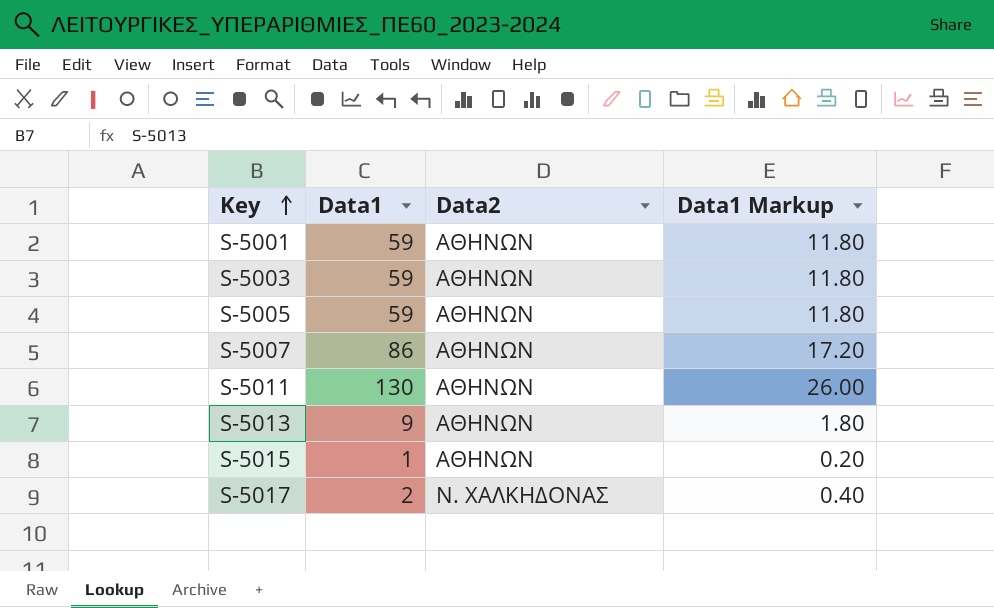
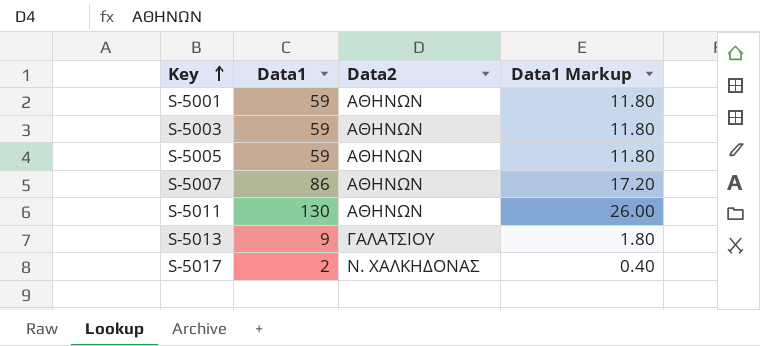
row S-5015: 1 | ΑΘΗΝΩΝ | 0.20 -> none
S-5013 | Data2: ΑΘΗΝΩΝ -> ΓΑΛΑΤΣΙΟΥ

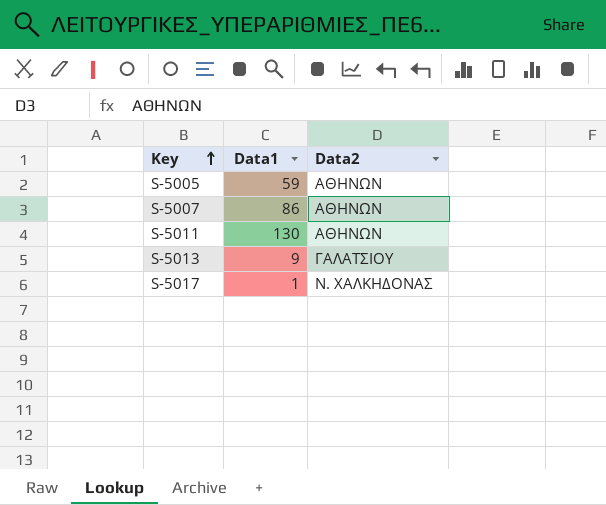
column Data1 Markup | formula: [Data1] * 0.2 -> none
row S-5001: 59 | ΑΘΗΝΩΝ | 11.80 -> none
row S-5003: 59 | ΑΘΗΝΩΝ | 11.80 -> none
S-5017 | Data1: 2 -> 1

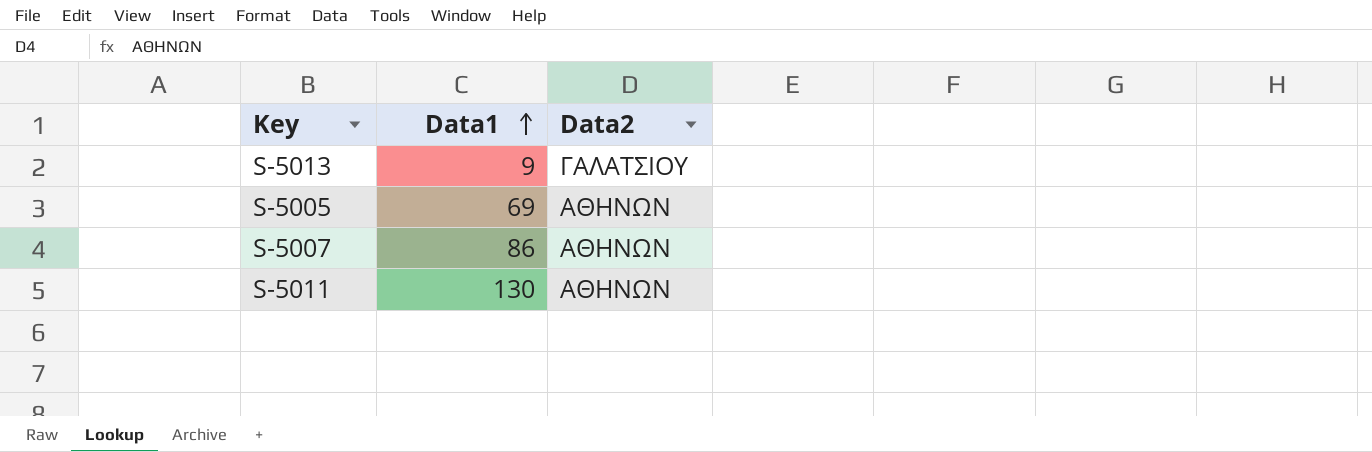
row order: Key ascending -> Data1 ascending
row S-5017: 1 | Ν. ΧΑΛΚΗΔΟΝΑΣ -> none
S-5005 | Data1: 59 -> 69

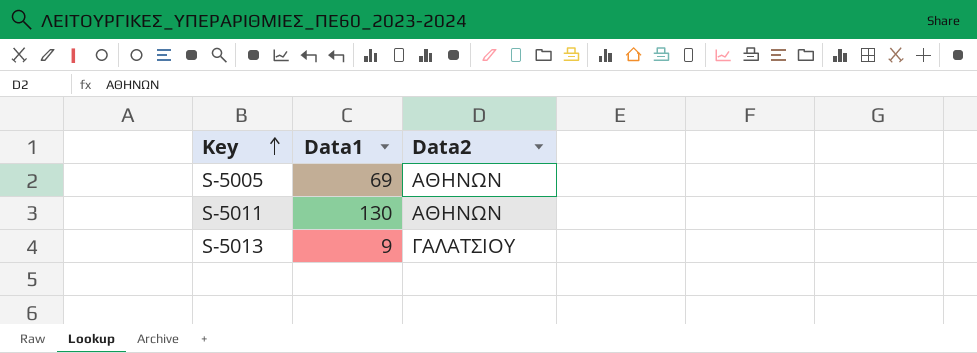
row order: Data1 ascending -> Key ascending
row S-5007: 86 | ΑΘΗΝΩΝ -> none

